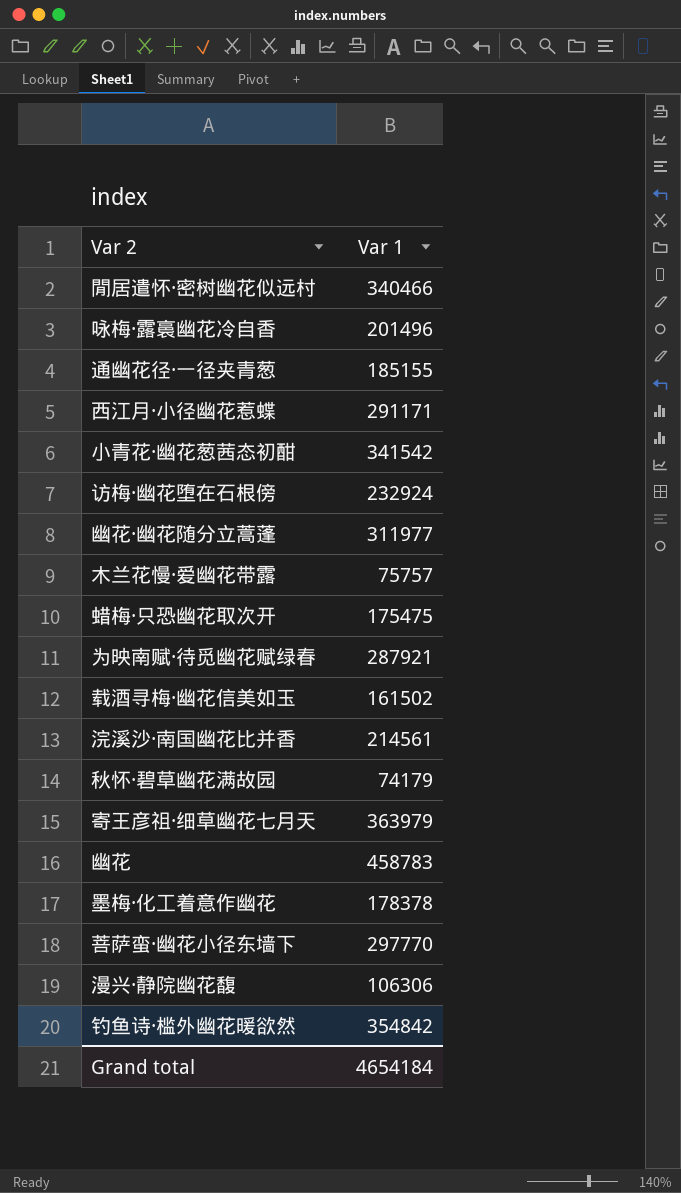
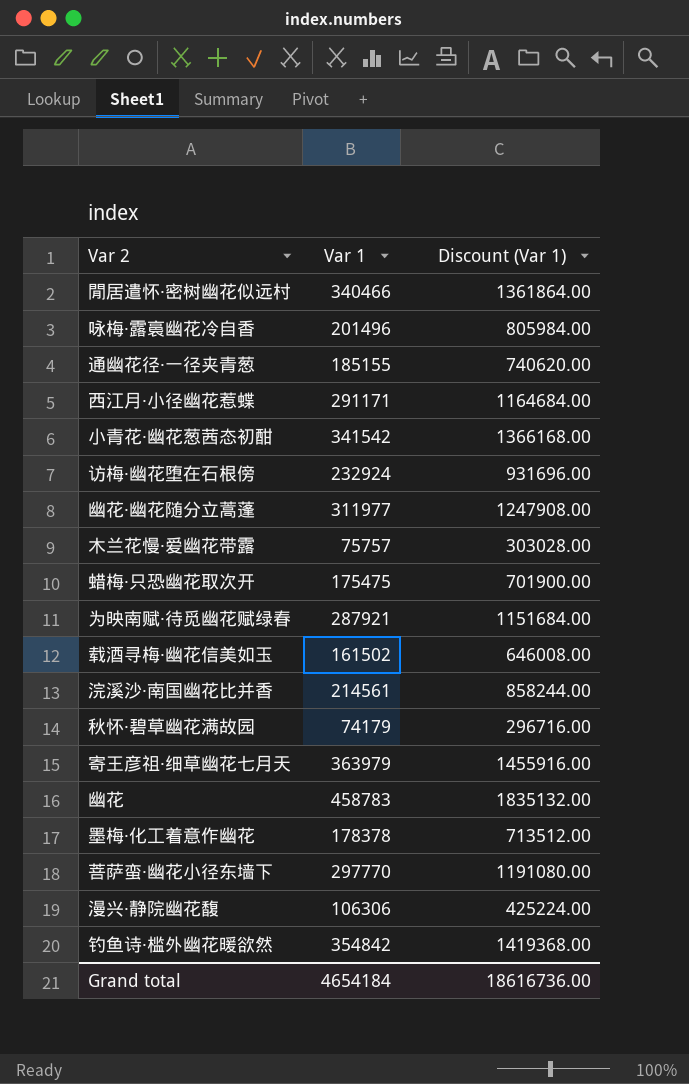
column Discount (Var 1) | formula: none -> [Var 1] * 4

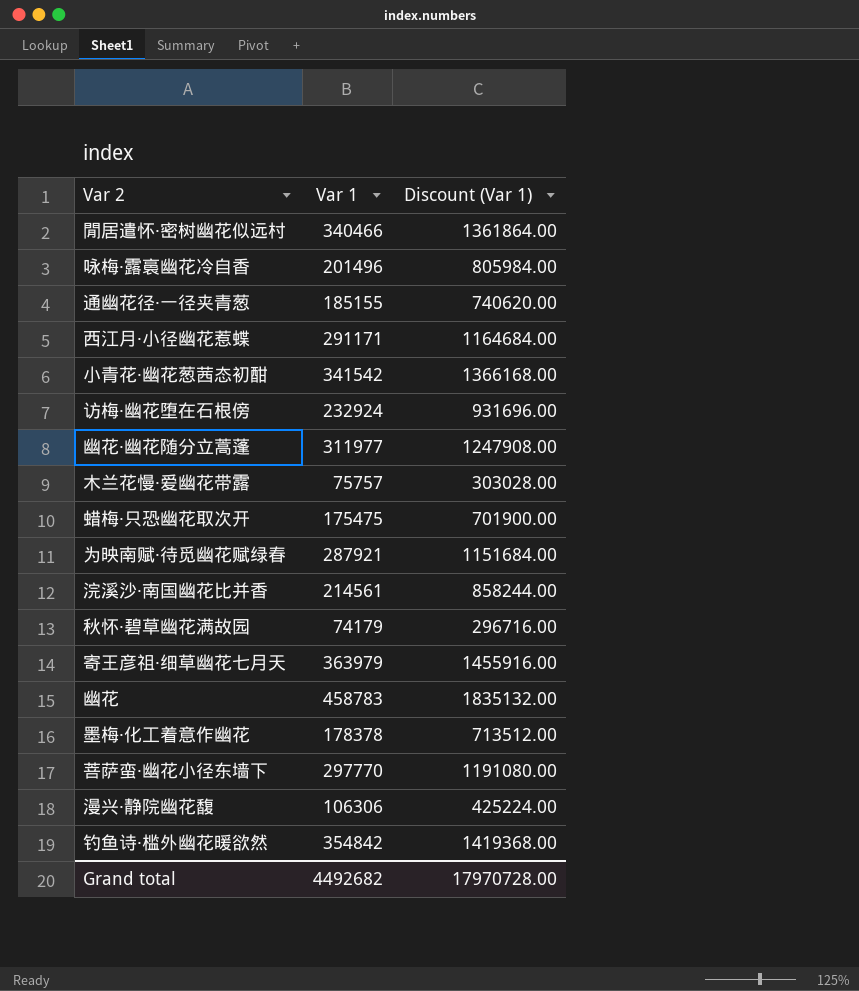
row 载酒寻梅·幽花信美如玉: 161502 | 646008.00 -> none
Grand total | Var 1: 4654184 -> 4492682
Grand total | Discount (Var 1): 18616736.00 -> 17970728.00

